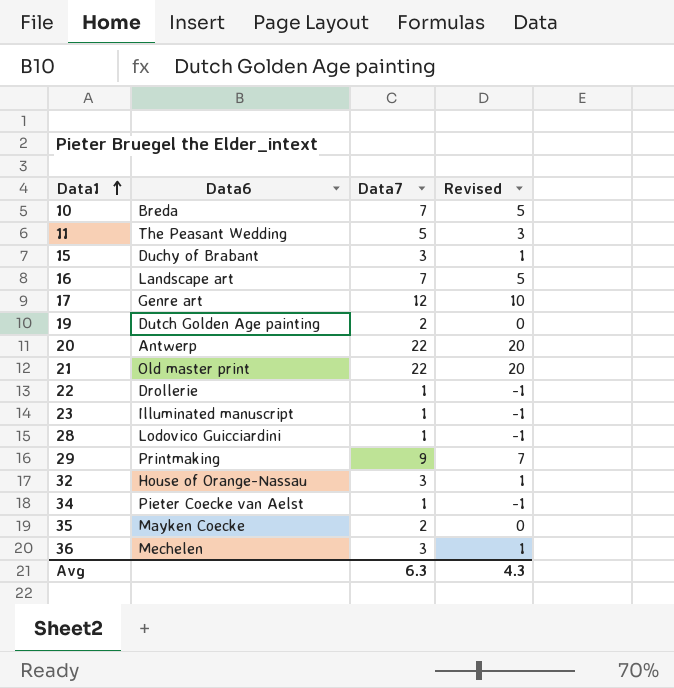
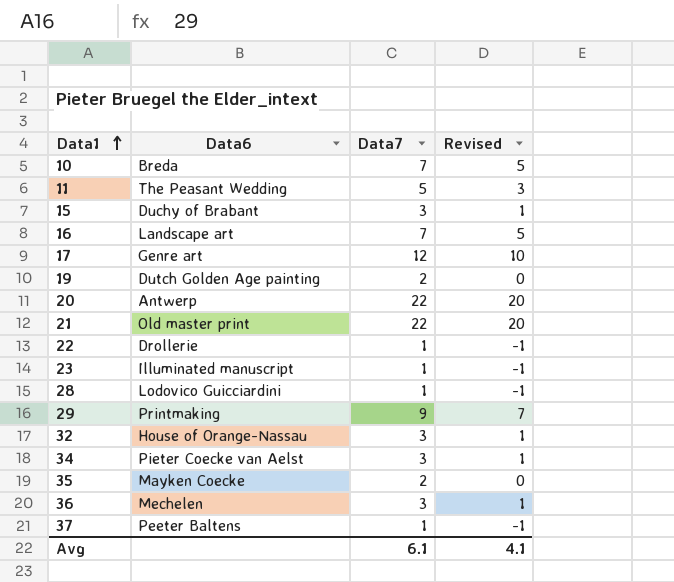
34 | Data7: 1 -> 3
34 | Revised: -1 -> 1
row 37: none -> Peeter Baltens | 1 | -1
Avg | Data7: 6.3 -> 6.1
Avg | Revised: 4.3 -> 4.1

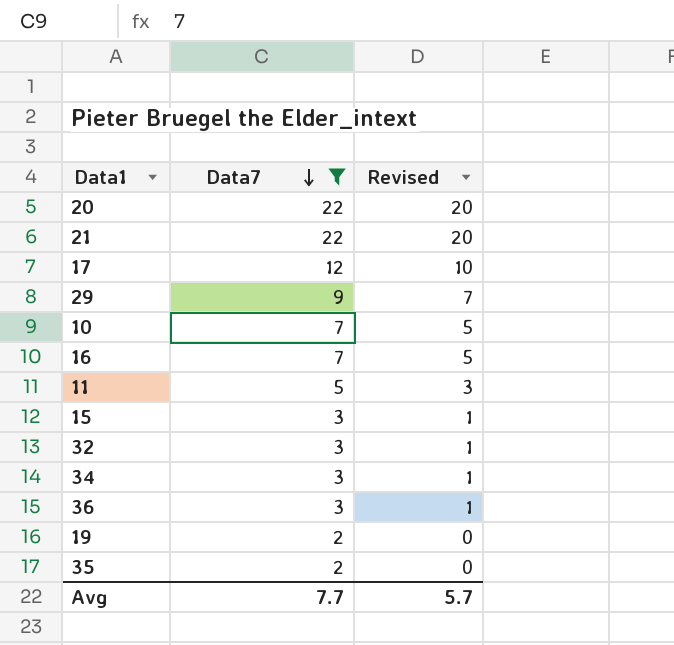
filter: none -> Data7 != 1
row order: Data1 ascending -> Data7 descending
column Data6 | position: 2 -> none
Avg | Data7: 6.1 -> 7.7
Avg | Revised: 4.1 -> 5.7

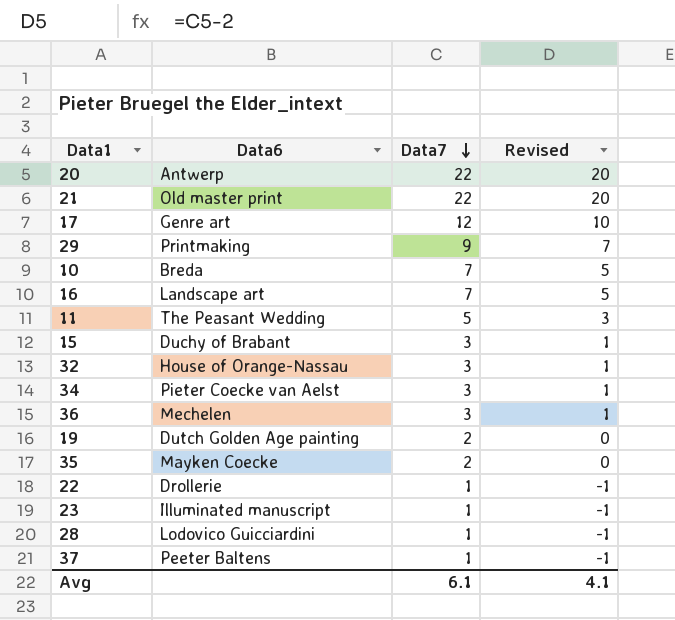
filter: Data7 != 1 -> none
column Data6 | position: none -> 2
Avg | Data7: 7.7 -> 6.1
Avg | Revised: 5.7 -> 4.1

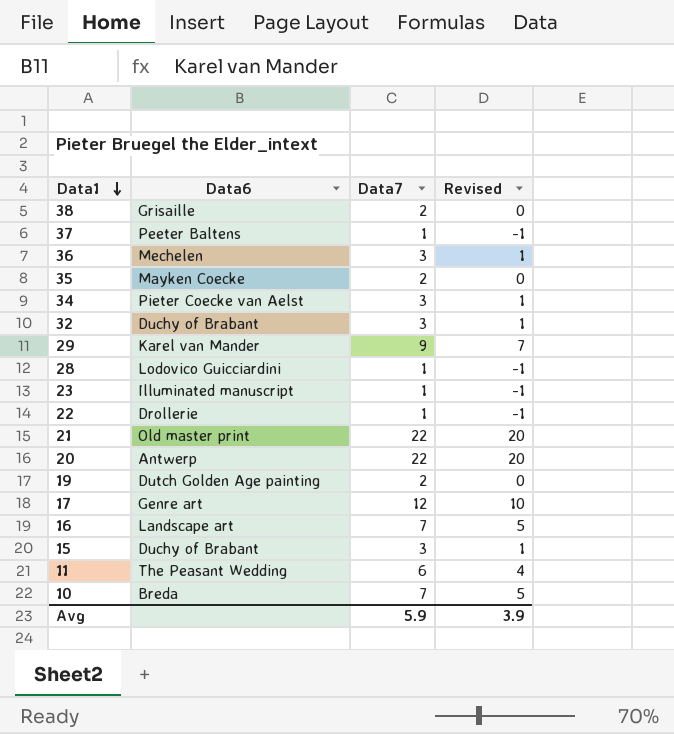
row order: Data7 descending -> Data1 descending
row 38: none -> Grisaille | 2 | 0
32 | Data6: House of Orange-Nassau -> Duchy of Brabant
29 | Data6: Printmaking -> Karel van Mander
11 | Data7: 5 -> 6
11 | Revised: 3 -> 4
Avg | Data7: 6.1 -> 5.9
Avg | Revised: 4.1 -> 3.9

